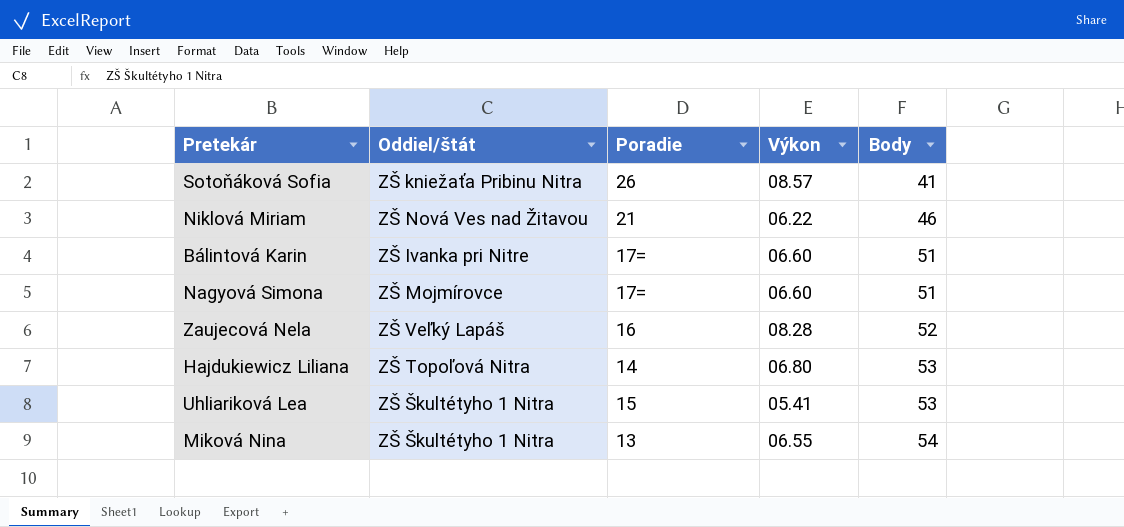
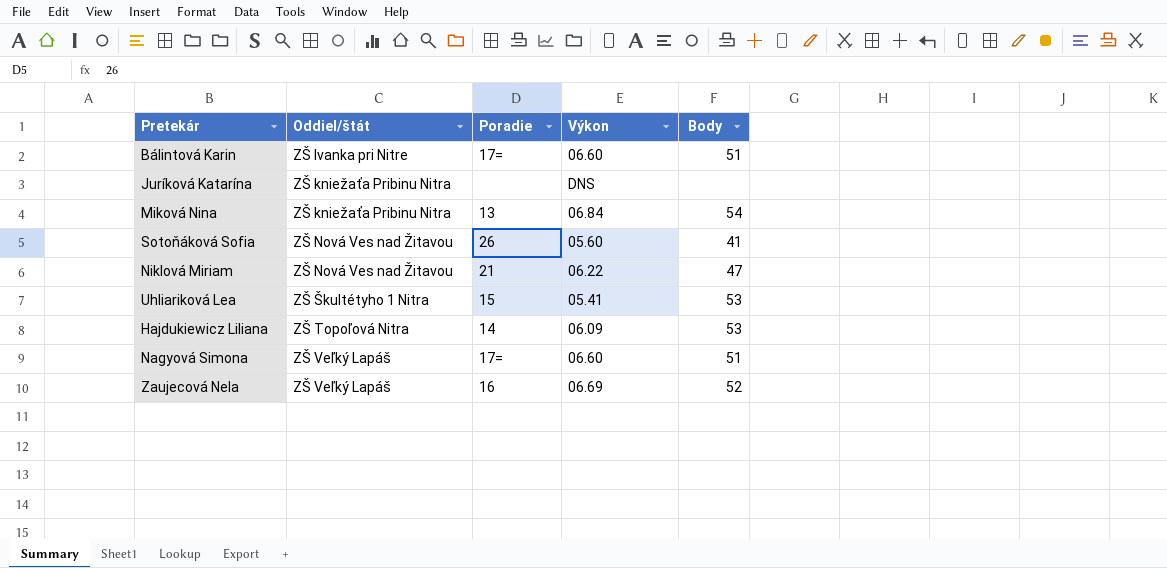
row order: Body ascending -> Oddiel/štát ascending
row Juríková Katarína: none -> ZŠ kniežaťa Pribinu Nitra | none | DNS | none
Miková Nina | Oddiel/štát: ZŠ Škultétyho 1 Nitra -> ZŠ kniežaťa Pribinu Nitra
Miková Nina | Výkon: 06.55 -> 06.84
Sotoňáková Sofia | Oddiel/štát: ZŠ kniežaťa Pribinu Nitra -> ZŠ Nová Ves nad Žitavou
Sotoňáková Sofia | Výkon: 08.57 -> 05.60
Niklová Miriam | Body: 46 -> 47
Hajdukiewicz Liliana | Výkon: 06.80 -> 06.09
Nagyová Simona | Oddiel/štát: ZŠ Mojmírovce -> ZŠ Veľký Lapáš
Zaujecová Nela | Výkon: 08.28 -> 06.69

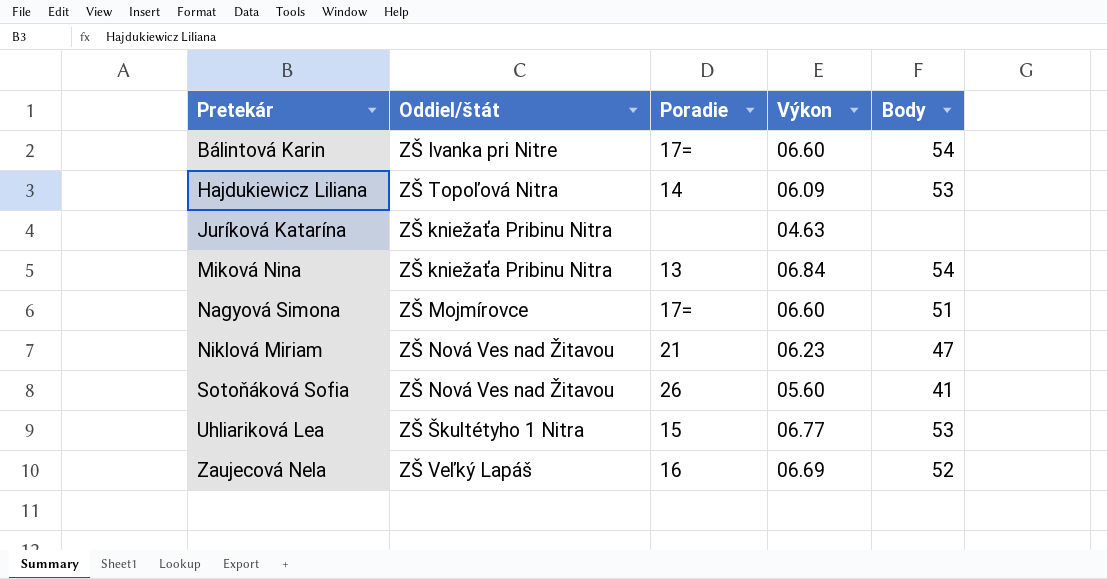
row order: Oddiel/štát ascending -> Pretekár ascending
Bálintová Karin | Body: 51 -> 54
Juríková Katarína | Výkon: DNS -> 04.63
Nagyová Simona | Oddiel/štát: ZŠ Veľký Lapáš -> ZŠ Mojmírovce
Niklová Miriam | Výkon: 06.22 -> 06.23
Uhliariková Lea | Výkon: 05.41 -> 06.77

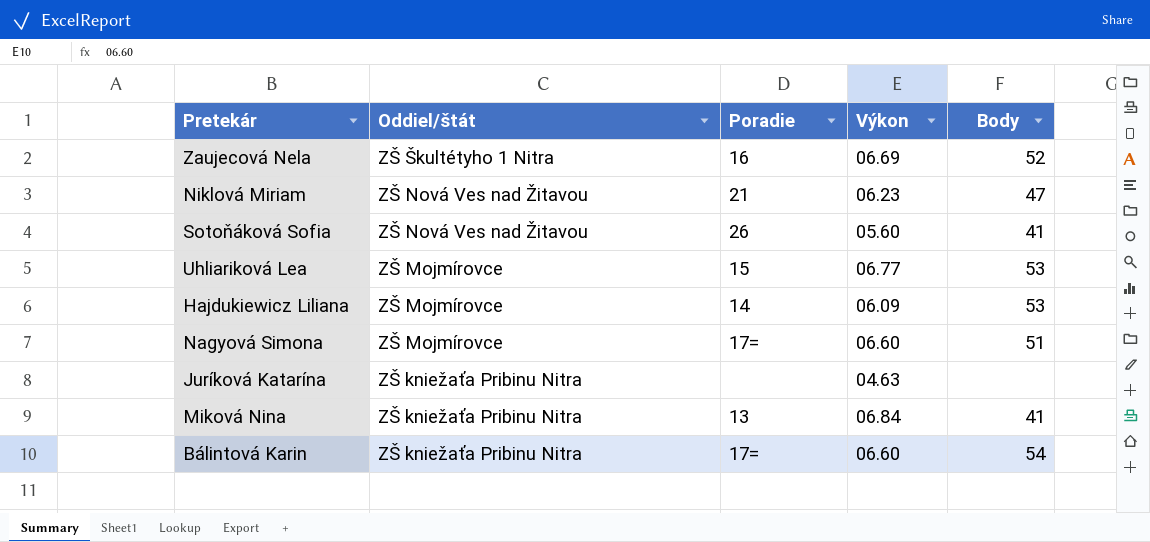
row order: Pretekár ascending -> Oddiel/štát descending
Zaujecová Nela | Oddiel/štát: ZŠ Veľký Lapáš -> ZŠ Škultétyho 1 Nitra
Uhliariková Lea | Oddiel/štát: ZŠ Škultétyho 1 Nitra -> ZŠ Mojmírovce
Hajdukiewicz Liliana | Oddiel/štát: ZŠ Topoľová Nitra -> ZŠ Mojmírovce
Miková Nina | Body: 54 -> 41
Bálintová Karin | Oddiel/štát: ZŠ Ivanka pri Nitre -> ZŠ kniežaťa Pribinu Nitra

